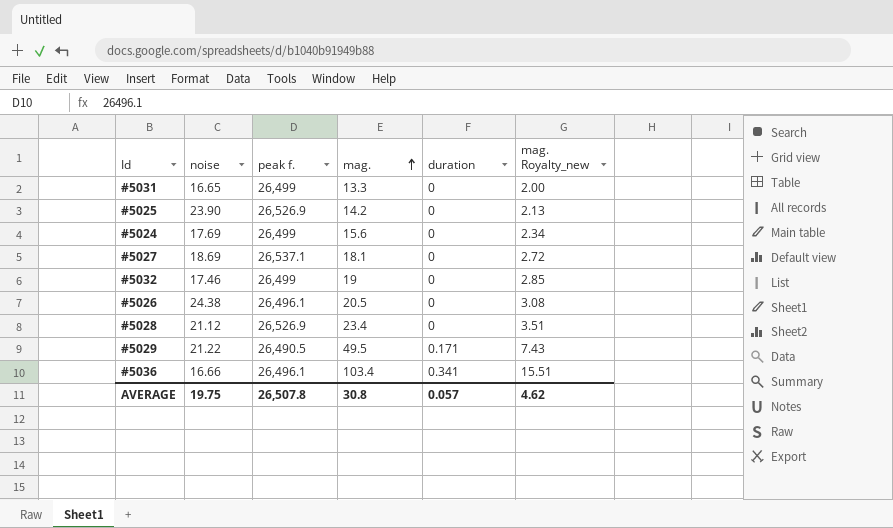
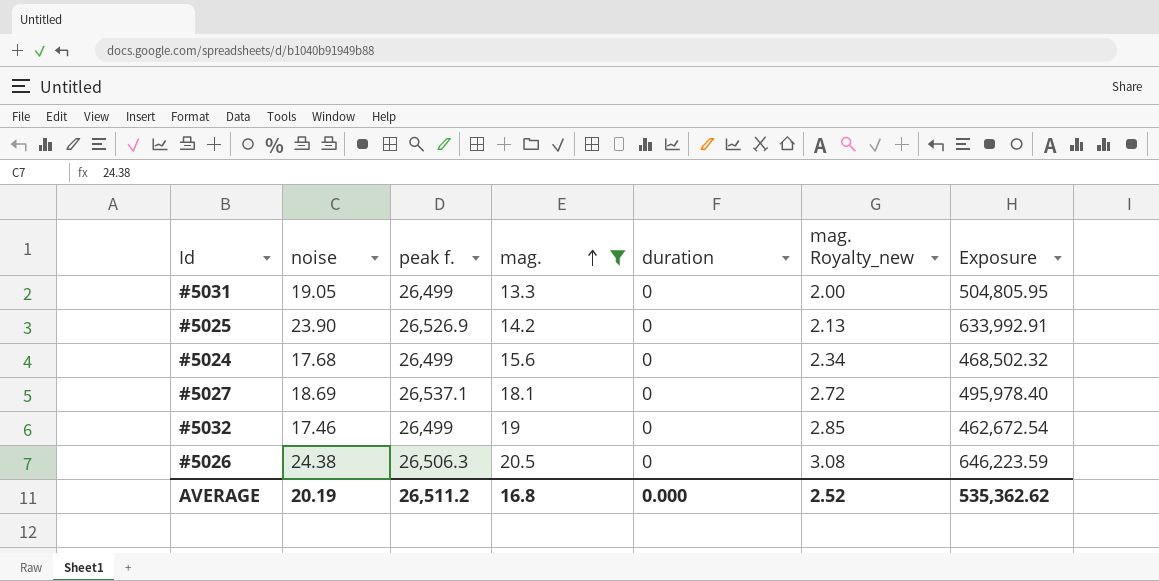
filter: none -> mag. <= 20.5
column Exposure | formula: none -> [noise] * [peak f.]
#5031 | noise: 16.65 -> 19.05
#5024 | noise: 17.69 -> 17.68
#5026 | peak f.: 26,496.1 -> 26,506.3
AVERAGE | noise: 19.75 -> 20.19
AVERAGE | peak f.: 26,507.8 -> 26,511.2
AVERAGE | mag.: 30.8 -> 16.8
AVERAGE | duration: 0.057 -> 0.000
AVERAGE | mag. Royalty_new: 4.62 -> 2.52

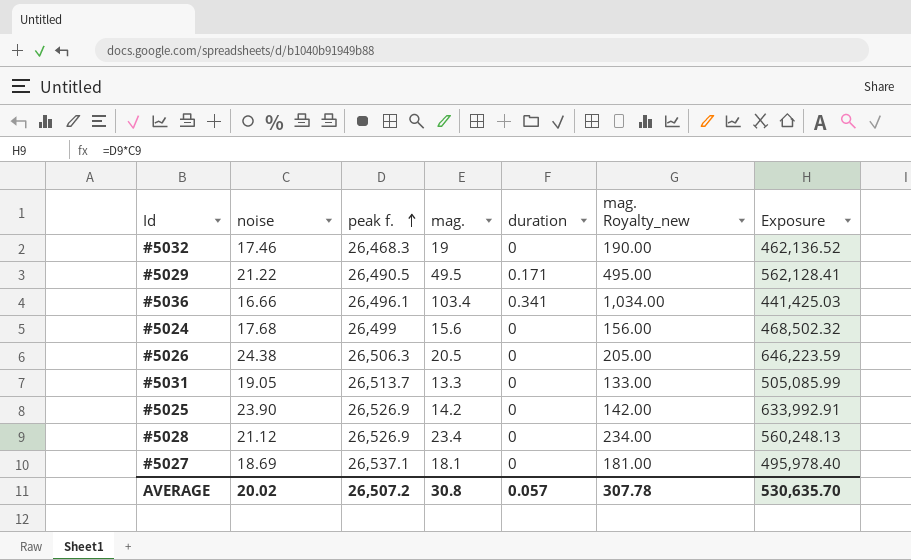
filter: mag. <= 20.5 -> none
row order: mag. ascending -> peak f. ascending
column mag. Royalty_new | formula: [mag.] * 0.15 -> [mag.] * 10
#5032 | peak f.: 26,499 -> 26,468.3
#5032 | Exposure: 462,672.54 -> 462,136.52
#5031 | peak f.: 26,499 -> 26,513.7
#5031 | Exposure: 504,805.95 -> 505,085.99
AVERAGE | noise: 20.19 -> 20.02
AVERAGE | peak f.: 26,511.2 -> 26,507.2
AVERAGE | mag.: 16.8 -> 30.8
AVERAGE | duration: 0.000 -> 0.057
AVERAGE | mag. Royalty_new: 2.52 -> 307.78
AVERAGE | Exposure: 535,362.62 -> 530,635.70

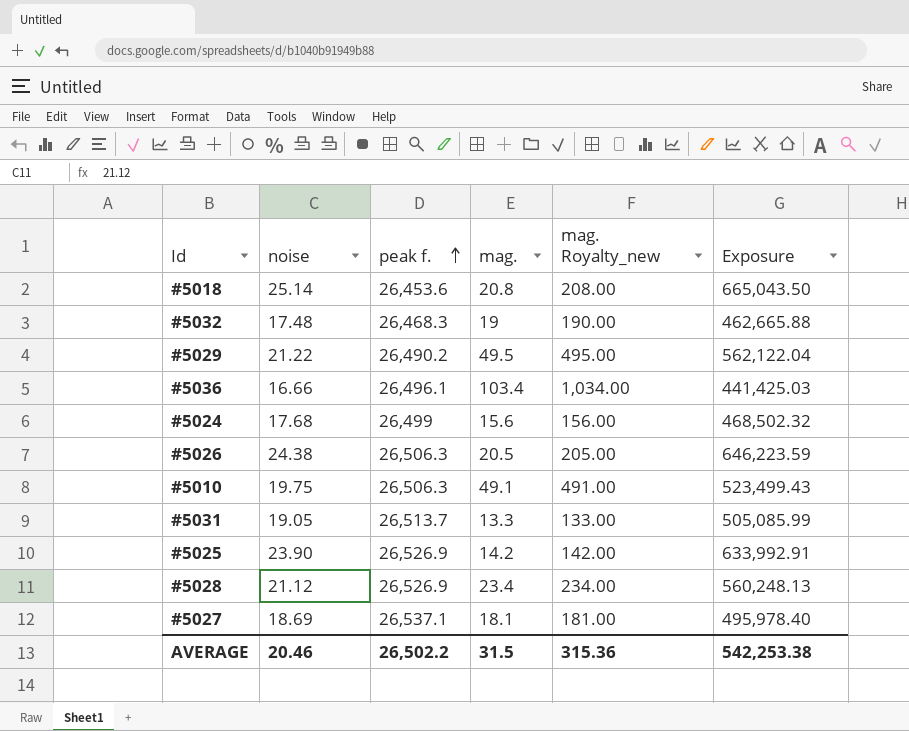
column duration | position: 5 -> none
row #5018: none -> 25.14 | 26,453.6 | 20.8 | 208.00 | 665,043.50
#5032 | noise: 17.46 -> 17.48
#5032 | Exposure: 462,136.52 -> 462,665.88
#5029 | peak f.: 26,490.5 -> 26,490.2
#5029 | Exposure: 562,128.41 -> 562,122.04
row #5010: none -> 19.75 | 26,506.3 | 49.1 | 491.00 | 523,499.43
AVERAGE | noise: 20.02 -> 20.46
AVERAGE | peak f.: 26,507.2 -> 26,502.2
AVERAGE | mag.: 30.8 -> 31.5
AVERAGE | mag. Royalty_new: 307.78 -> 315.36
AVERAGE | Exposure: 530,635.70 -> 542,253.38

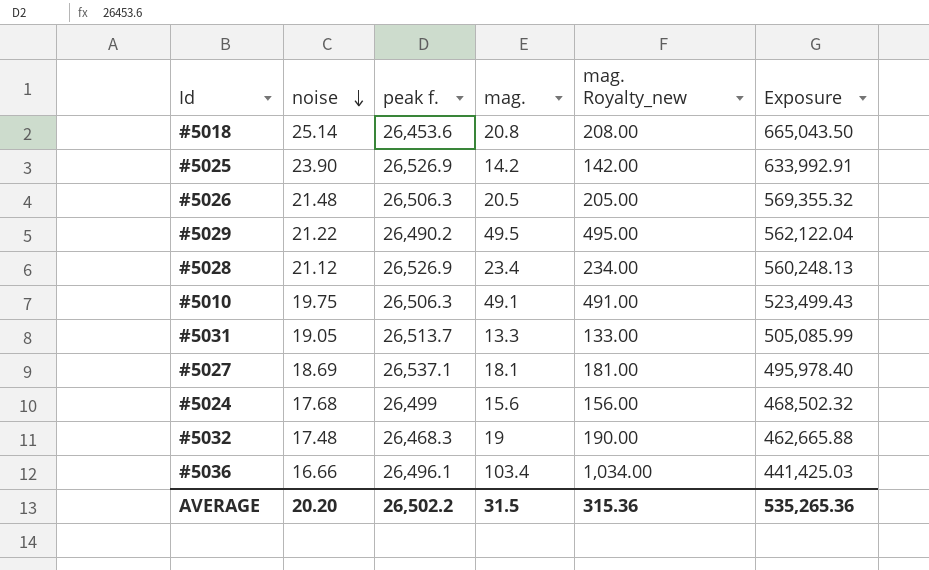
row order: peak f. ascending -> noise descending
#5026 | noise: 24.38 -> 21.48
#5026 | Exposure: 646,223.59 -> 569,355.32
AVERAGE | noise: 20.46 -> 20.20
AVERAGE | Exposure: 542,253.38 -> 535,265.36

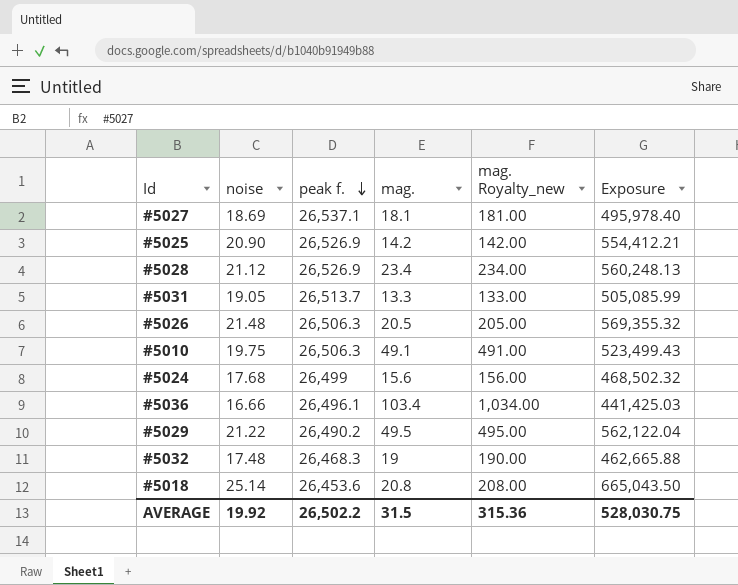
row order: noise descending -> peak f. descending
#5025 | noise: 23.90 -> 20.90
#5025 | Exposure: 633,992.91 -> 554,412.21
AVERAGE | noise: 20.20 -> 19.92
AVERAGE | Exposure: 535,265.36 -> 528,030.75

